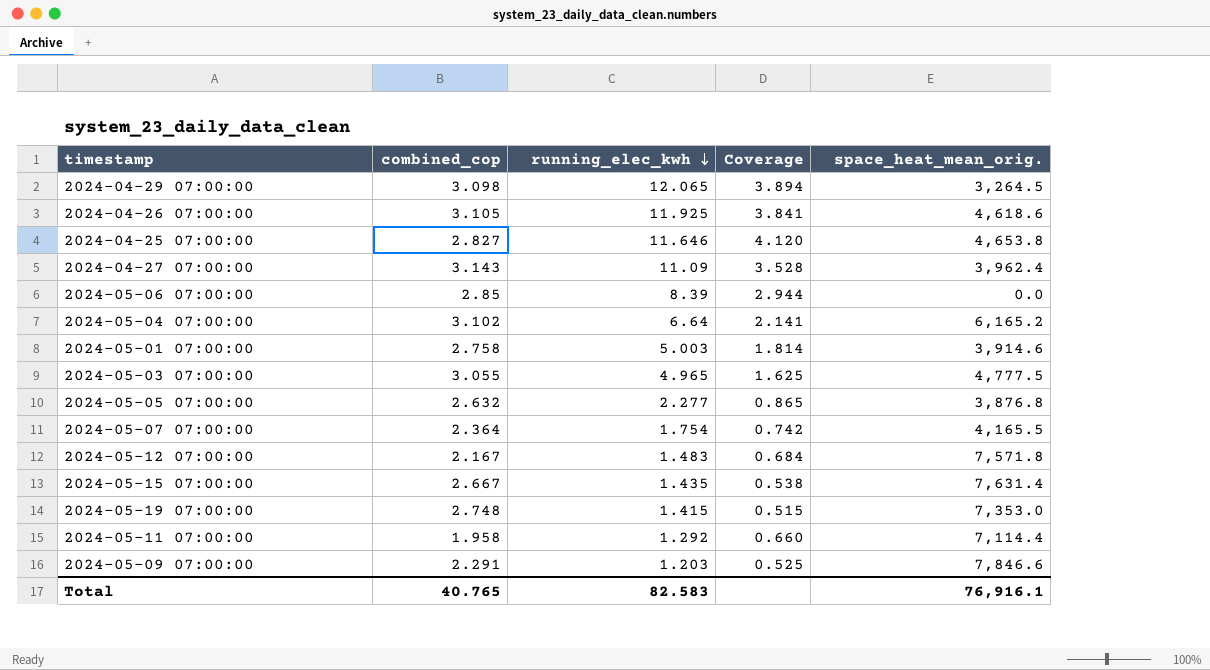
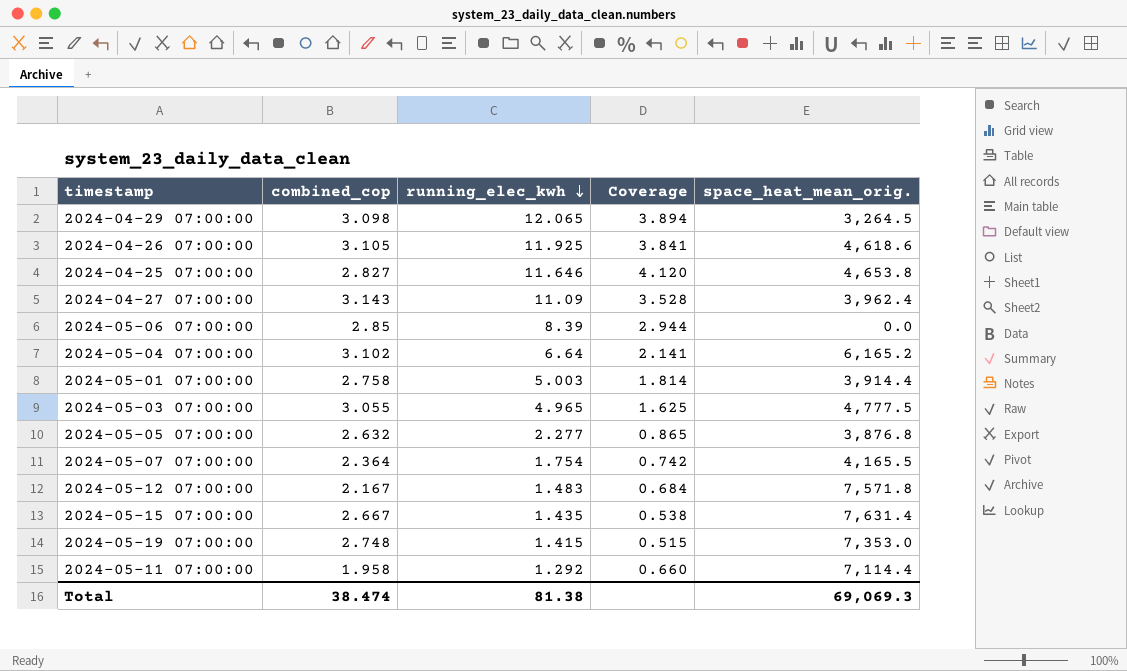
row 2024-05-09 07:00:00: 2.291 | 1.203 | 0.525 | 7,846.6 -> none
2024-05-01 07:00:00 | space_heat_mean_orig.: 3,914.6 -> 3,914.4
Total | combined_cop: 40.765 -> 38.474
Total | running_elec_kwh: 82.583 -> 81.38
Total | space_heat_mean_orig.: 76,916.1 -> 69,069.3

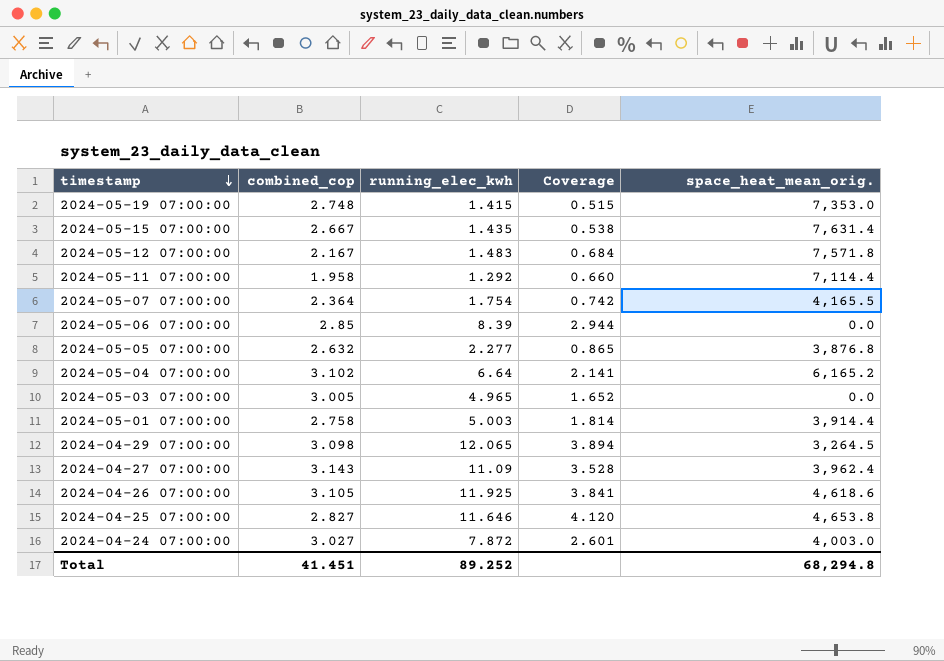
row order: running_elec_kwh descending -> timestamp descending
2024-05-03 07:00:00 | combined_cop: 3.055 -> 3.005
2024-05-03 07:00:00 | Coverage: 1.625 -> 1.652
2024-05-03 07:00:00 | space_heat_mean_orig.: 4,777.5 -> 0.0
row 2024-04-24 07:00:00: none -> 3.027 | 7.872 | 2.601 | 4,003.0
Total | combined_cop: 38.474 -> 41.451
Total | running_elec_kwh: 81.38 -> 89.252
Total | space_heat_mean_orig.: 69,069.3 -> 68,294.8

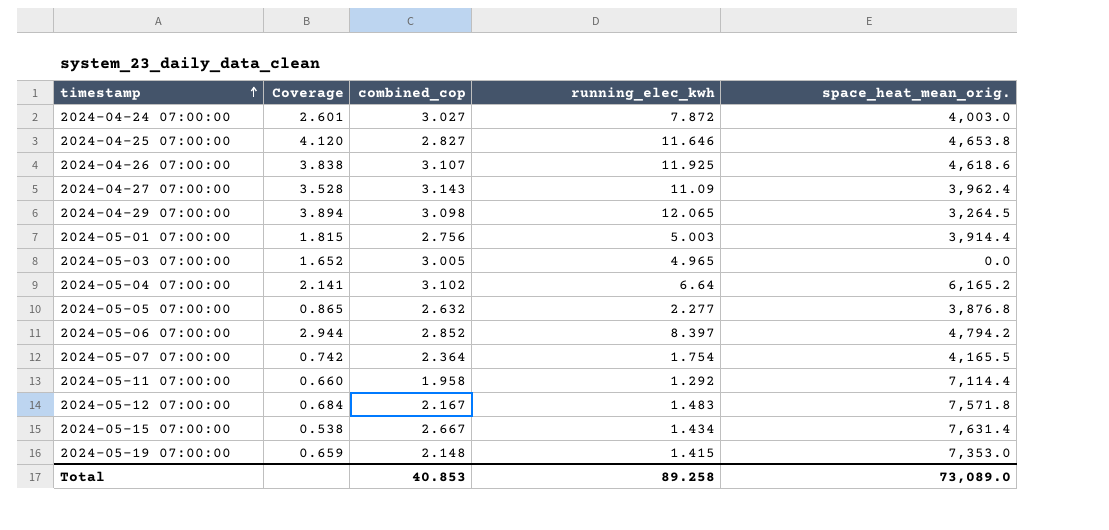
row order: timestamp descending -> timestamp ascending
column Coverage | position: 4 -> 2
2024-04-26 07:00:00 | Coverage: 3.841 -> 3.838
2024-04-26 07:00:00 | combined_cop: 3.105 -> 3.107
2024-05-01 07:00:00 | Coverage: 1.814 -> 1.815
2024-05-01 07:00:00 | combined_cop: 2.758 -> 2.756
2024-05-06 07:00:00 | combined_cop: 2.85 -> 2.852
2024-05-06 07:00:00 | running_elec_kwh: 8.39 -> 8.397
2024-05-06 07:00:00 | space_heat_mean_orig.: 0.0 -> 4,794.2
2024-05-15 07:00:00 | running_elec_kwh: 1.435 -> 1.434
2024-05-19 07:00:00 | Coverage: 0.515 -> 0.659
2024-05-19 07:00:00 | combined_cop: 2.748 -> 2.148
Total | combined_cop: 41.451 -> 40.853
Total | running_elec_kwh: 89.252 -> 89.258
Total | space_heat_mean_orig.: 68,294.8 -> 73,089.0

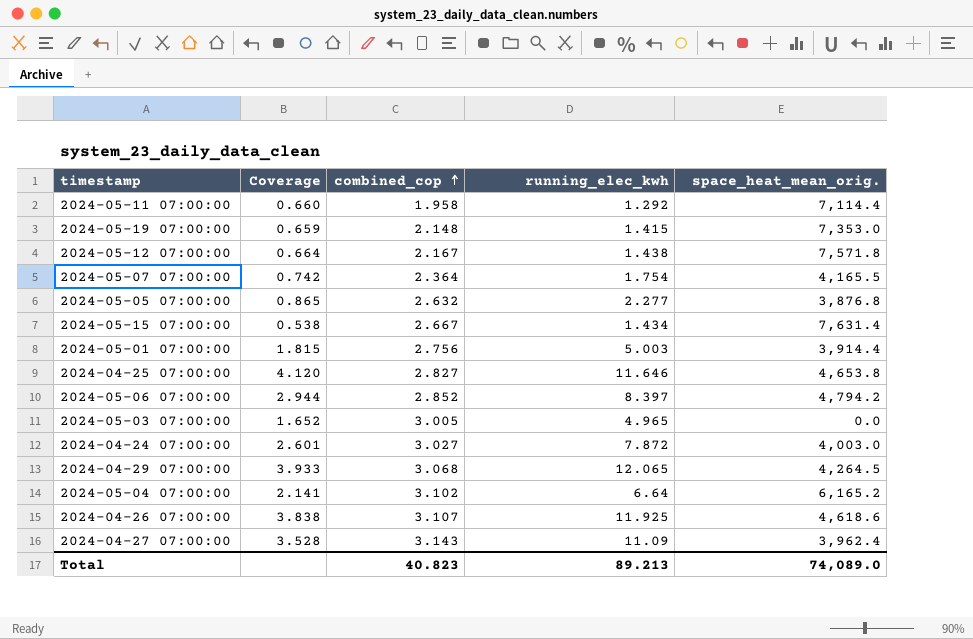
row order: timestamp ascending -> combined_cop ascending
2024-05-12 07:00:00 | Coverage: 0.684 -> 0.664
2024-05-12 07:00:00 | running_elec_kwh: 1.483 -> 1.438
2024-04-29 07:00:00 | Coverage: 3.894 -> 3.933
2024-04-29 07:00:00 | combined_cop: 3.098 -> 3.068
2024-04-29 07:00:00 | space_heat_mean_orig.: 3,264.5 -> 4,264.5
Total | combined_cop: 40.853 -> 40.823
Total | running_elec_kwh: 89.258 -> 89.213
Total | space_heat_mean_orig.: 73,089.0 -> 74,089.0

